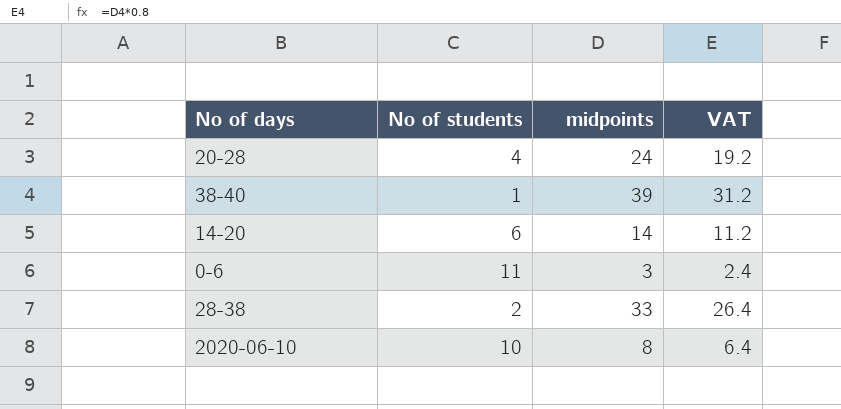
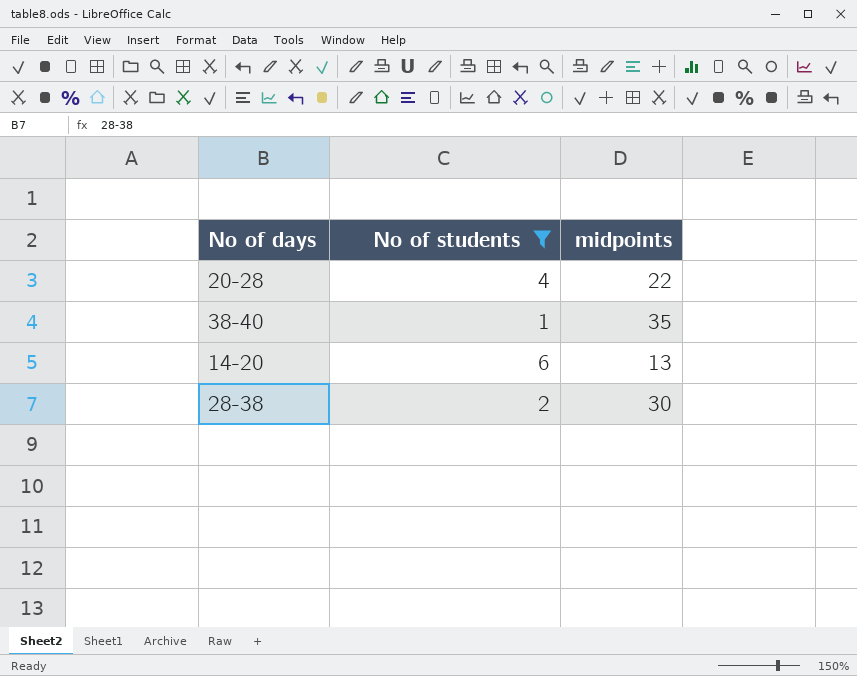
filter: none -> No of students <= 6
column VAT | formula: [midpoints] * 0.8 -> none
20-28 | midpoints: 24 -> 22
38-40 | midpoints: 39 -> 35
14-20 | midpoints: 14 -> 13
28-38 | midpoints: 33 -> 30

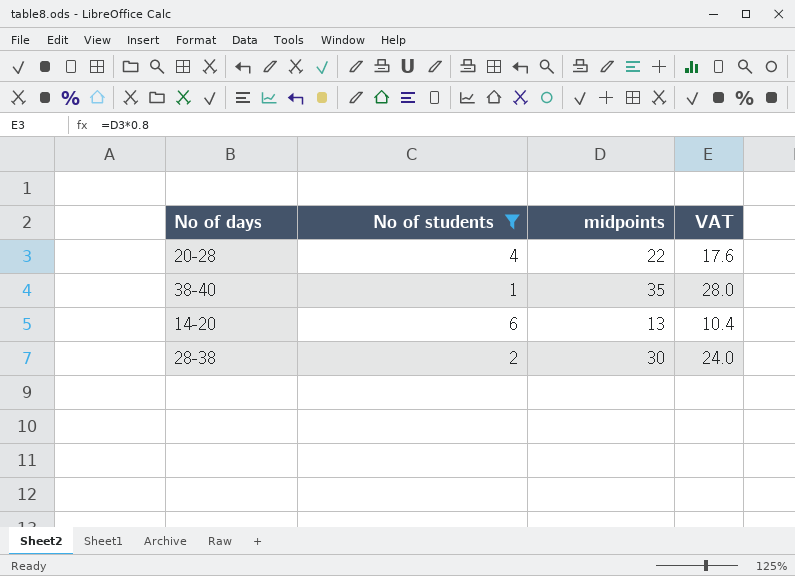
column VAT | formula: none -> [midpoints] * 0.8

